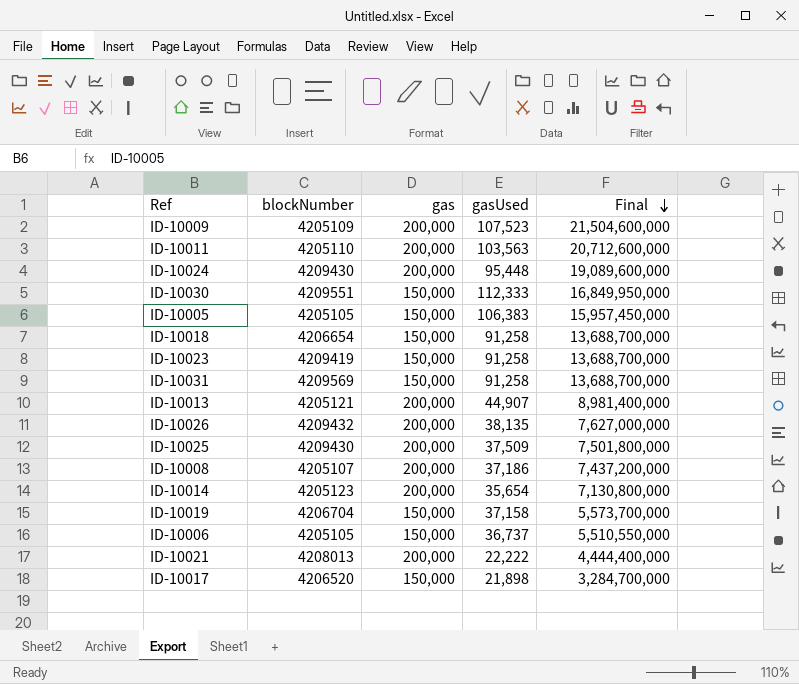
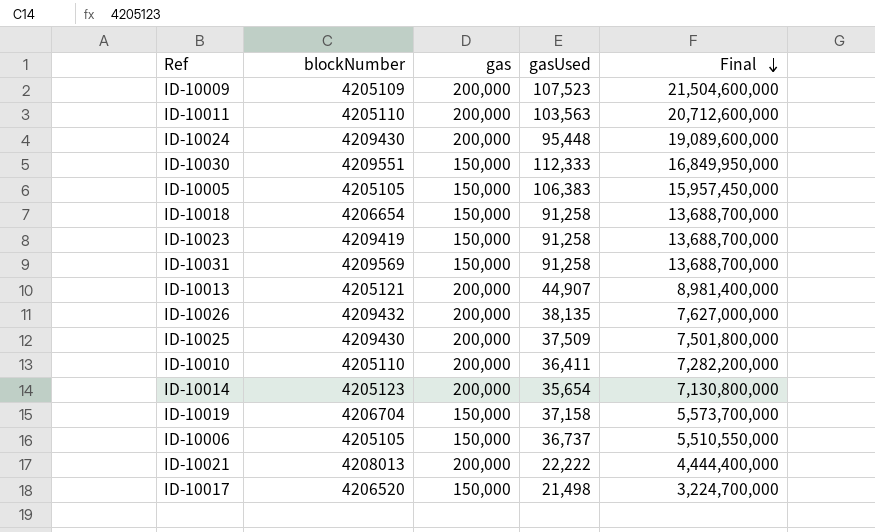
row ID-10008: 4205107 | 200,000 | 37,186 | 7,437,200,000 -> none
row ID-10010: none -> 4205110 | 200,000 | 36,411 | 7,282,200,000
ID-10017 | gasUsed: 21,898 -> 21,498
ID-10017 | Final: 3,284,700,000 -> 3,224,700,000

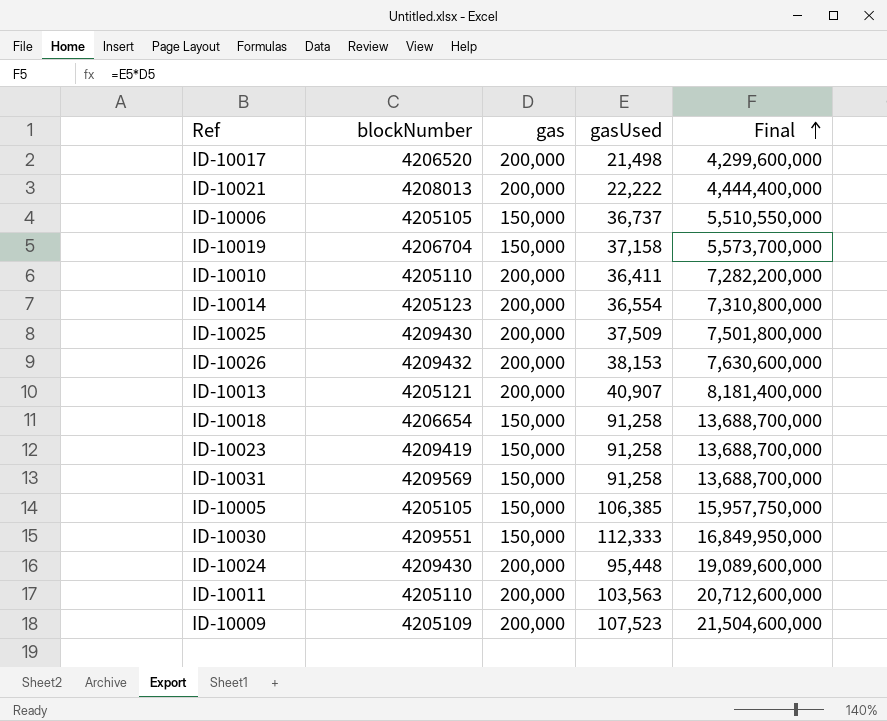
row order: Final descending -> Final ascending
ID-10017 | gas: 150,000 -> 200,000
ID-10017 | Final: 3,224,700,000 -> 4,299,600,000
ID-10014 | gasUsed: 35,654 -> 36,554
ID-10014 | Final: 7,130,800,000 -> 7,310,800,000
ID-10026 | gasUsed: 38,135 -> 38,153
ID-10026 | Final: 7,627,000,000 -> 7,630,600,000
ID-10013 | gasUsed: 44,907 -> 40,907
ID-10013 | Final: 8,981,400,000 -> 8,181,400,000
ID-10005 | gasUsed: 106,383 -> 106,385
ID-10005 | Final: 15,957,450,000 -> 15,957,750,000

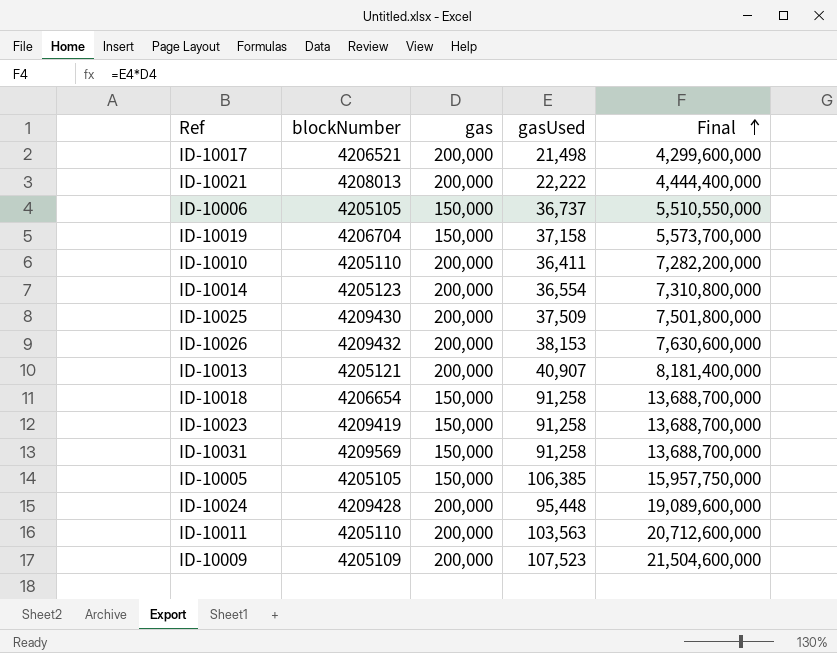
row ID-10030: 4209551 | 150,000 | 112,333 | 16,849,950,000 -> none
ID-10017 | blockNumber: 4206520 -> 4206521
ID-10024 | blockNumber: 4209430 -> 4209428

